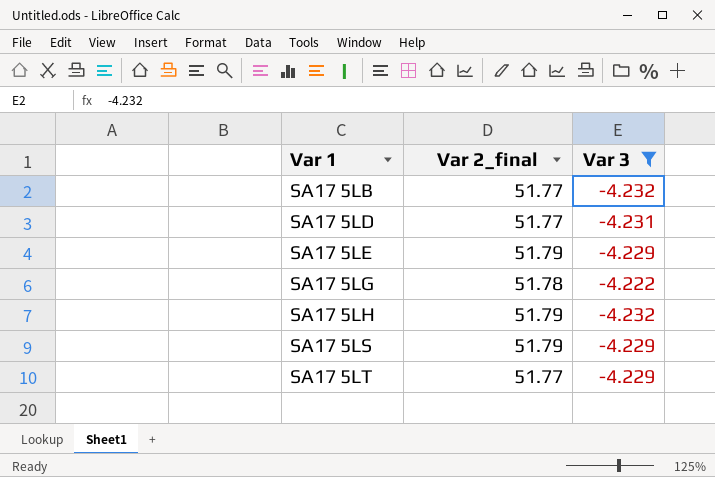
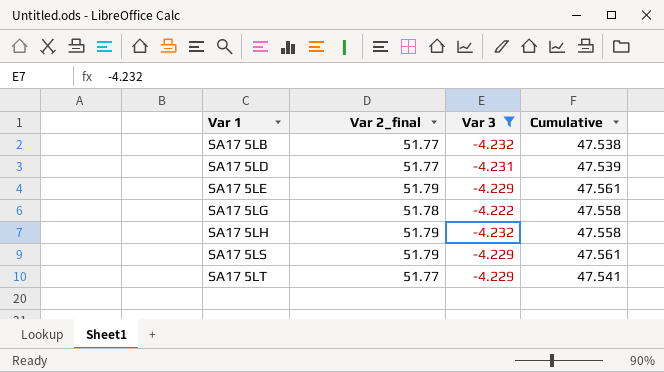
column Cumulative | formula: none -> [Var 2_final] + [Var 3]

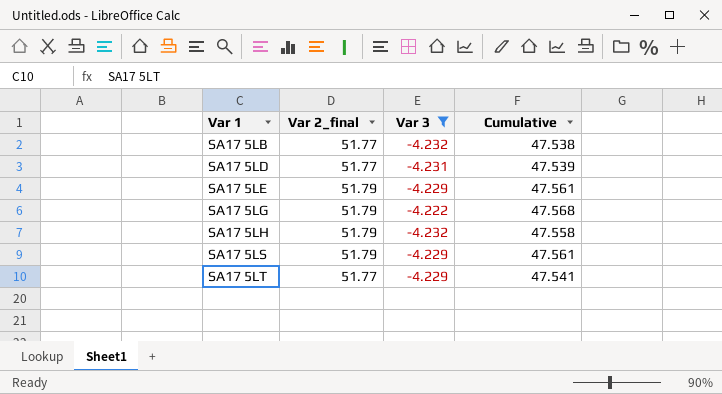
SA17 5LG | Var 2_final: 51.78 -> 51.79
SA17 5LG | Cumulative: 47.558 -> 47.568

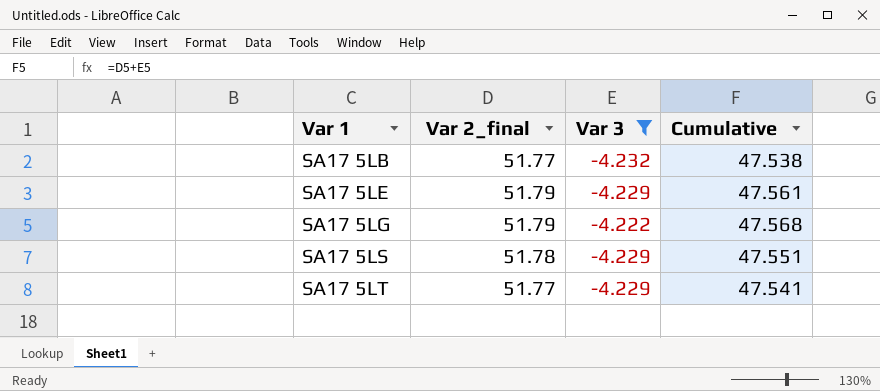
row SA17 5LD: 51.77 | -4.231 | 47.539 -> none
row SA17 5LH: 51.79 | -4.232 | 47.558 -> none
SA17 5LS | Var 2_final: 51.79 -> 51.78
SA17 5LS | Cumulative: 47.561 -> 47.551

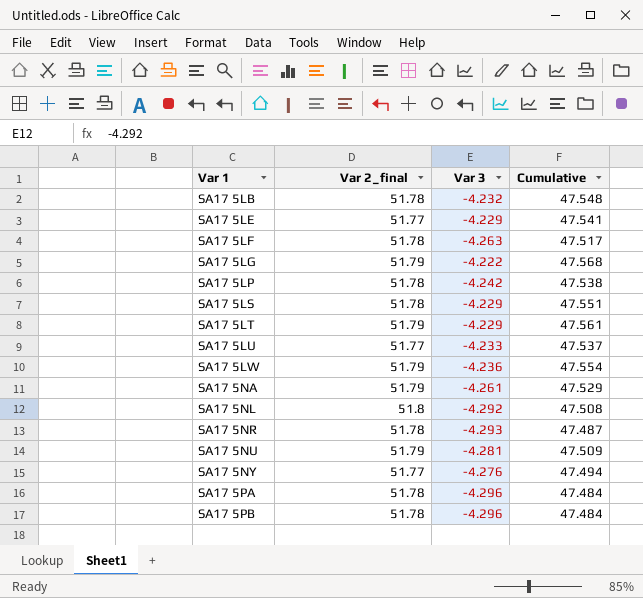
filter: Var 3 >= -4.232 -> none
SA17 5LB | Var 2_final: 51.77 -> 51.78
SA17 5LB | Cumulative: 47.538 -> 47.548
SA17 5LE | Var 2_final: 51.79 -> 51.77
SA17 5LE | Cumulative: 47.561 -> 47.541
SA17 5LT | Var 2_final: 51.77 -> 51.79
SA17 5LT | Cumulative: 47.541 -> 47.561

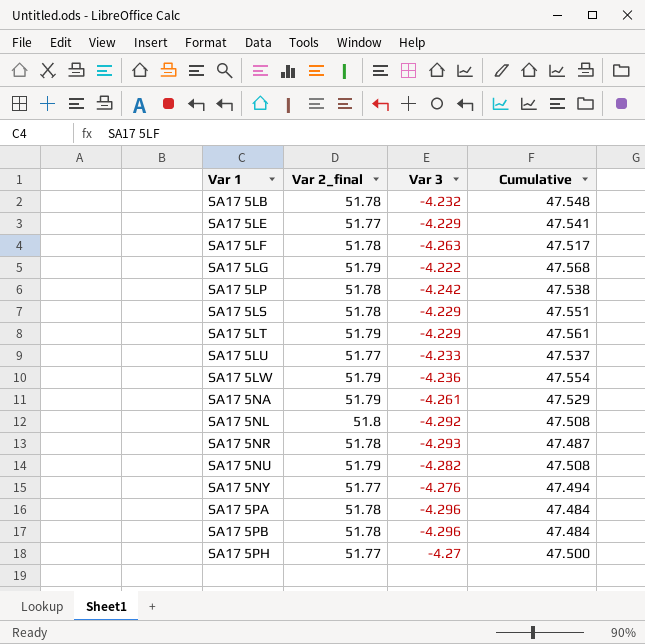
SA17 5NU | Var 3: -4.281 -> -4.282
SA17 5NU | Cumulative: 47.509 -> 47.508
row SA17 5PH: none -> 51.77 | -4.27 | 47.500

